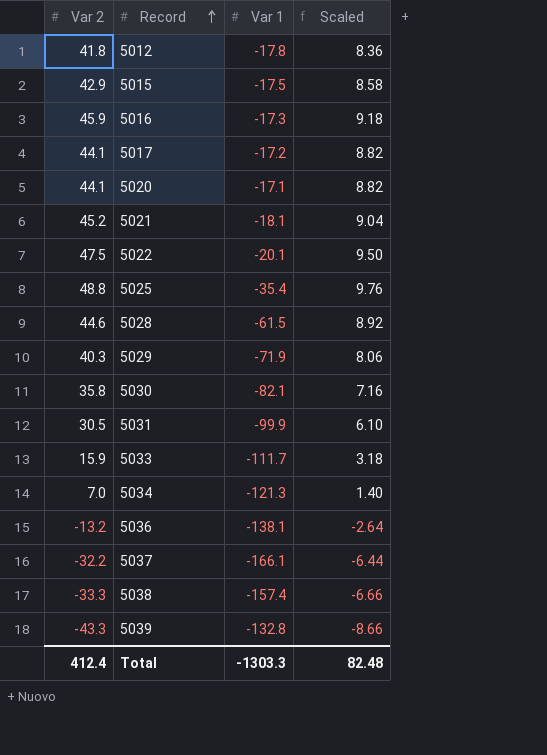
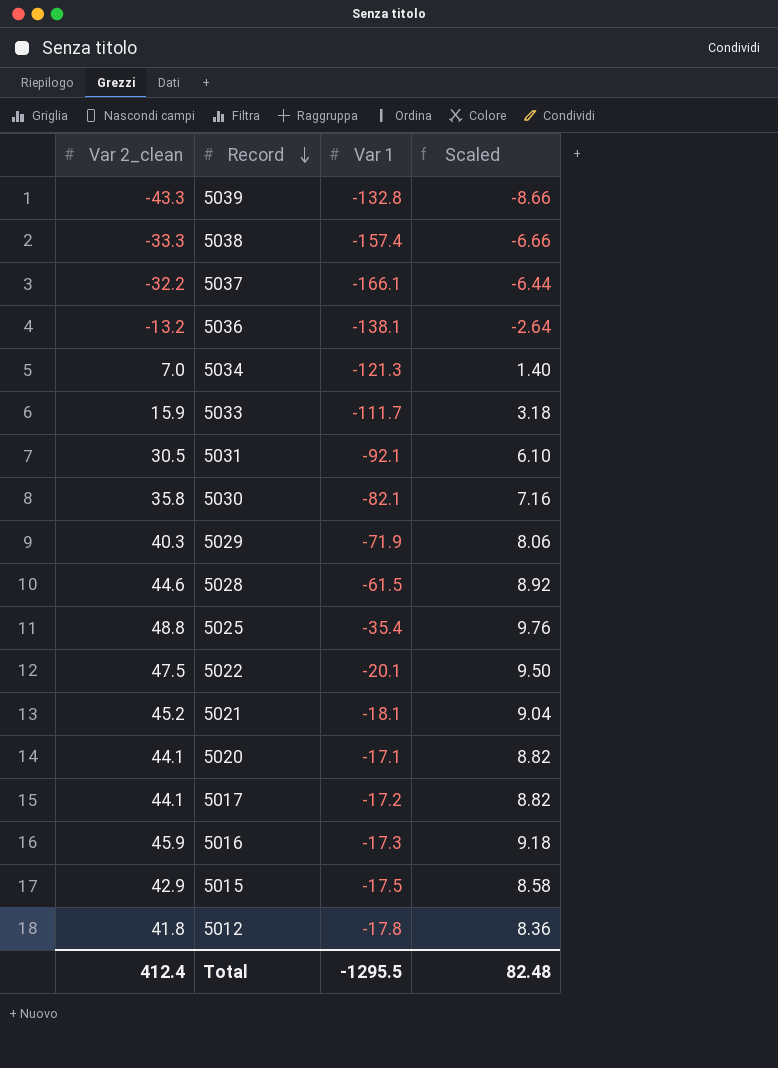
row order: Record ascending -> Record descending
column name: Var 2 -> Var 2_clean
5031 | Var 1: -99.9 -> -92.1
Total | Var 1: -1303.3 -> -1295.5

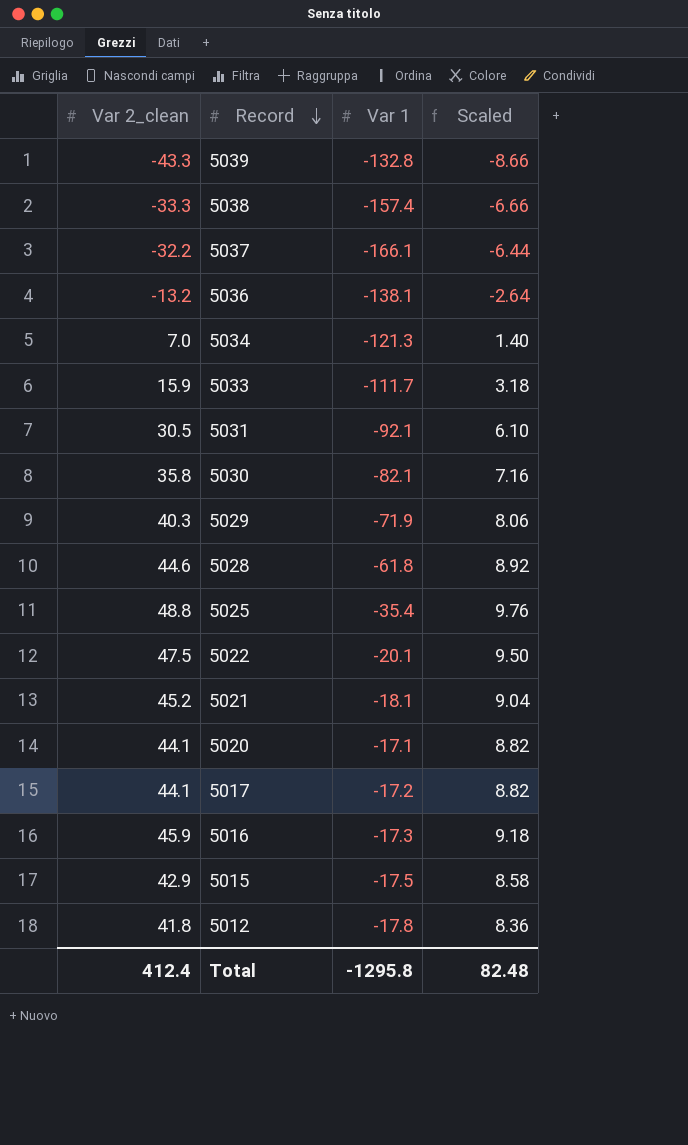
5028 | Var 1: -61.5 -> -61.8
Total | Var 1: -1295.5 -> -1295.8

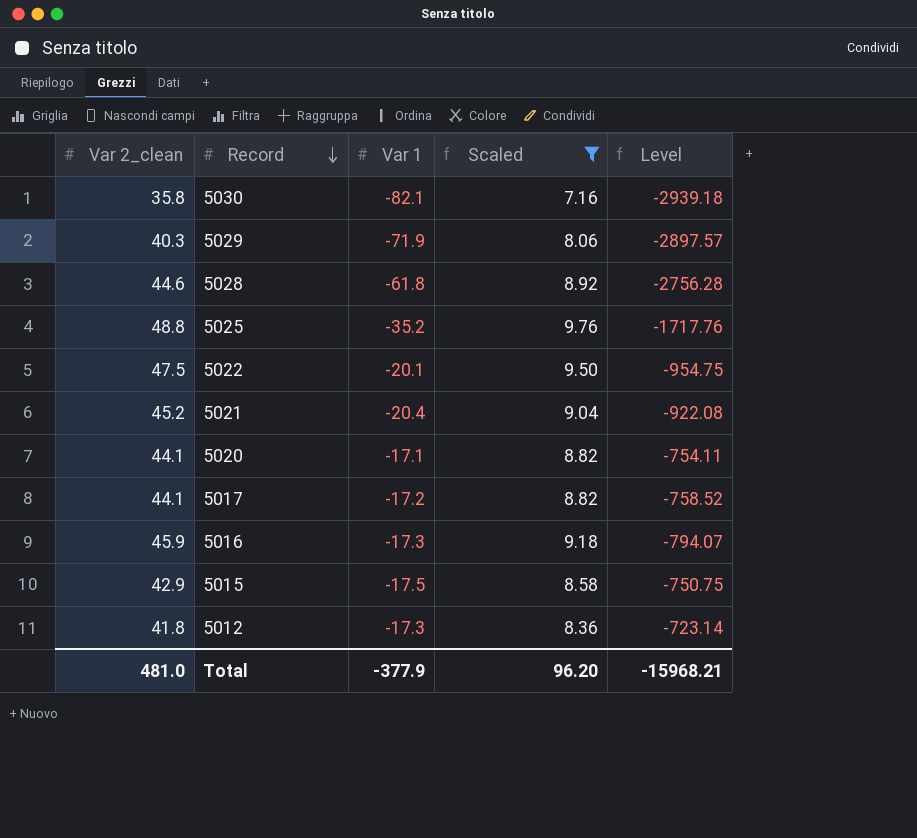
filter: none -> Scaled >= 7.16
column Level | formula: none -> [Var 2_clean] * [Var 1]
5025 | Var 1: -35.4 -> -35.2
5021 | Var 1: -18.1 -> -20.4
5012 | Var 1: -17.8 -> -17.3
Total | Var 2_clean: 412.4 -> 481.0
Total | Var 1: -1295.8 -> -377.9
Total | Scaled: 82.48 -> 96.20

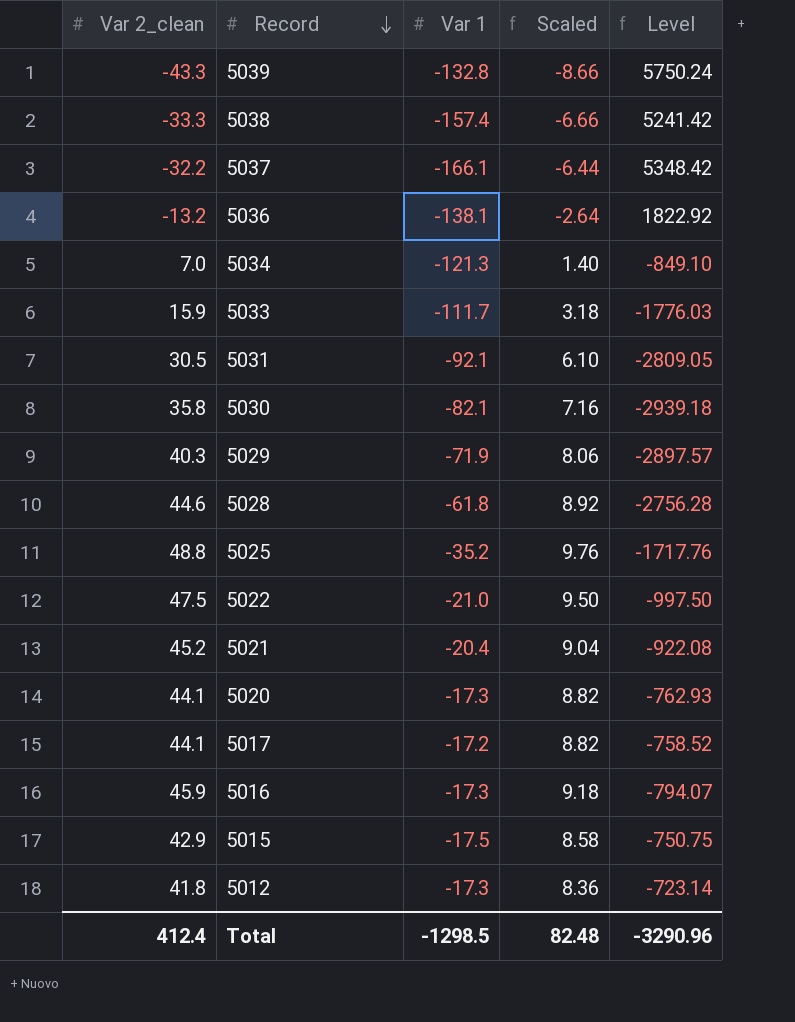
filter: Scaled >= 7.16 -> none
5022 | Var 1: -20.1 -> -21.0
5022 | Level: -954.75 -> -997.50
5020 | Var 1: -17.1 -> -17.3
5020 | Level: -754.11 -> -762.93
Total | Var 2_clean: 481.0 -> 412.4
Total | Var 1: -377.9 -> -1298.5
Total | Scaled: 96.20 -> 82.48
Total | Level: -15968.21 -> -3290.96

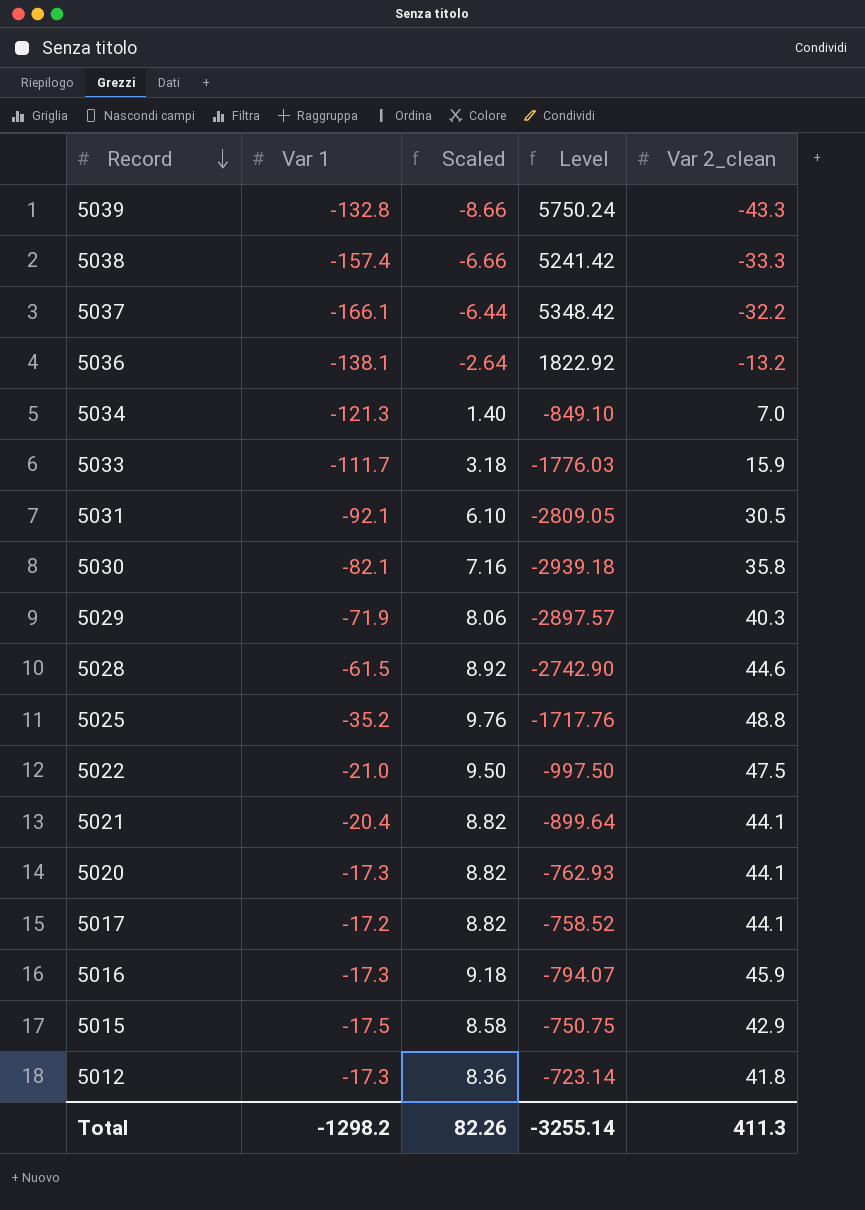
column Var 2_clean | position: 1 -> 5
5028 | Var 1: -61.8 -> -61.5
5028 | Level: -2756.28 -> -2742.90
5021 | Scaled: 9.04 -> 8.82
5021 | Level: -922.08 -> -899.64
5021 | Var 2_clean: 45.2 -> 44.1
Total | Var 1: -1298.5 -> -1298.2
Total | Scaled: 82.48 -> 82.26
Total | Level: -3290.96 -> -3255.14
Total | Var 2_clean: 412.4 -> 411.3

